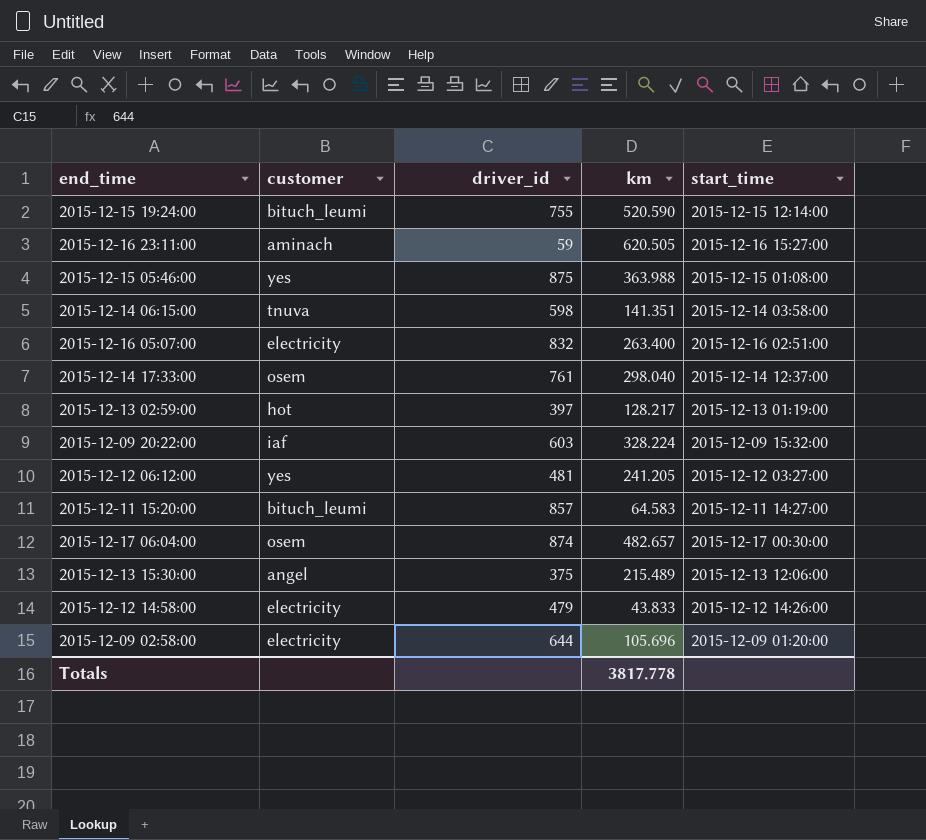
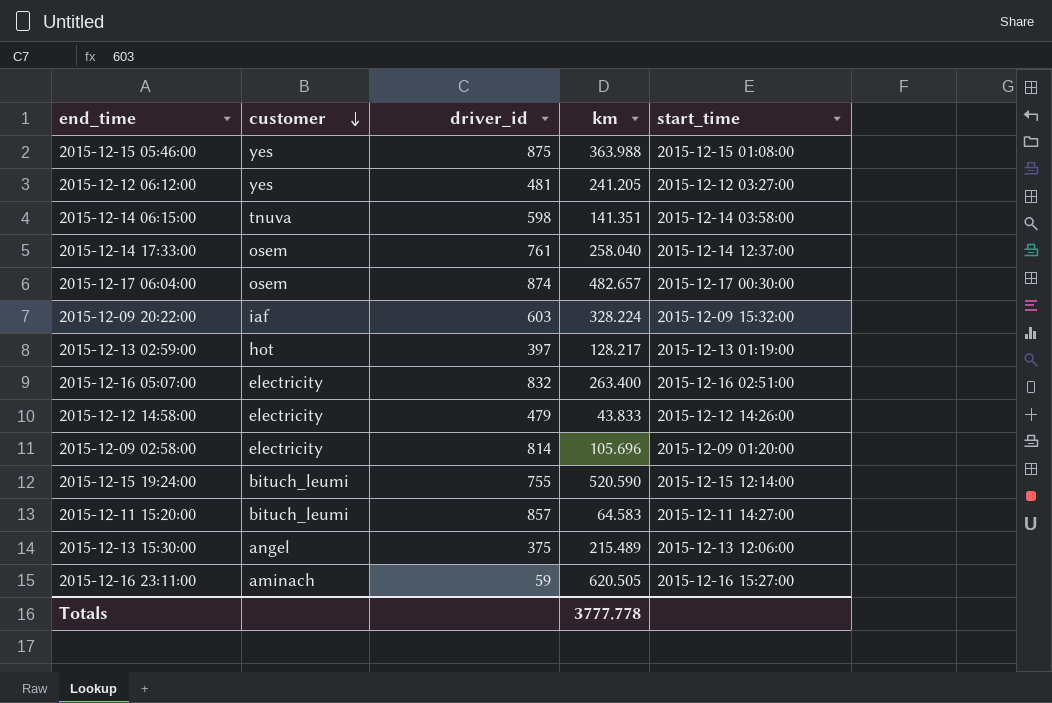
row order: none -> customer descending
2015-12-14 17:33:00 | km: 298.040 -> 258.040
2015-12-09 02:58:00 | driver_id: 644 -> 814
Totals | km: 3817.778 -> 3777.778

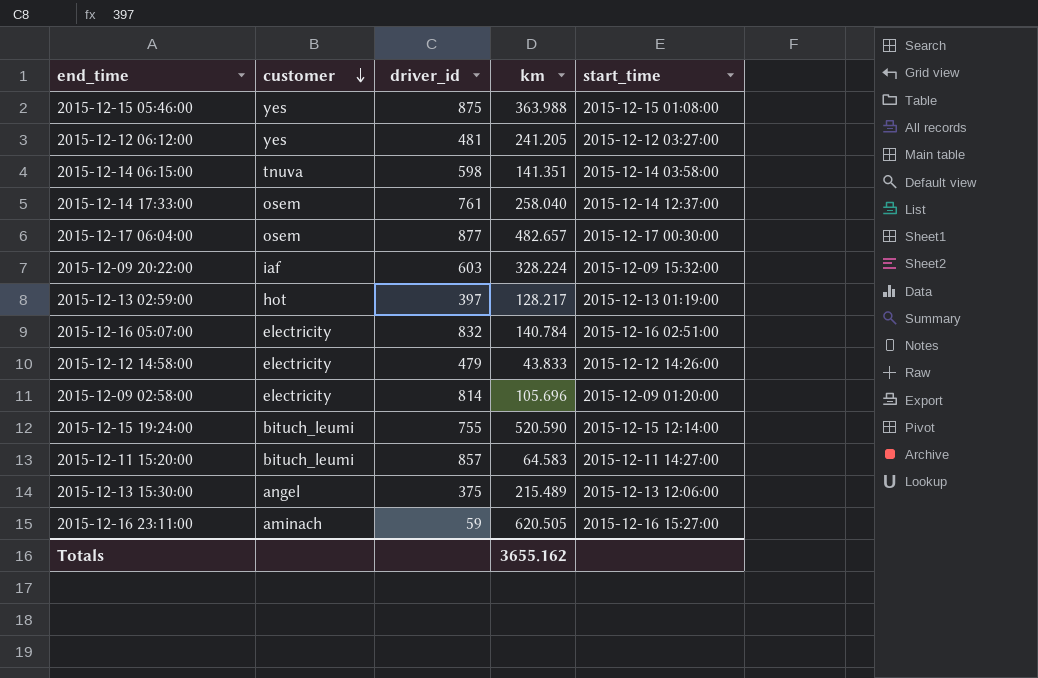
2015-12-17 06:04:00 | driver_id: 874 -> 877
2015-12-16 05:07:00 | km: 263.400 -> 140.784
Totals | km: 3777.778 -> 3655.162

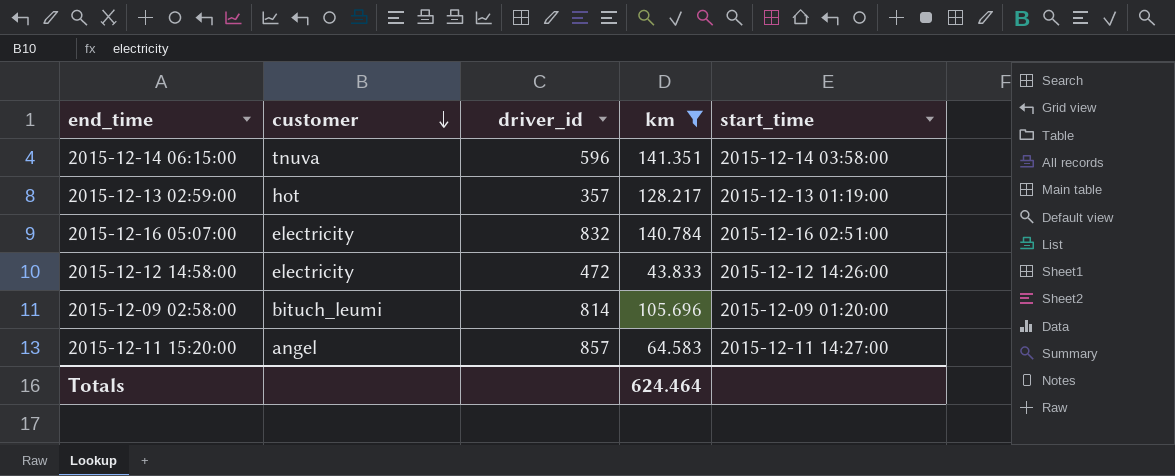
filter: none -> km <= 141.351
2015-12-14 06:15:00 | driver_id: 598 -> 596
2015-12-13 02:59:00 | driver_id: 397 -> 357
2015-12-12 14:58:00 | driver_id: 479 -> 472
2015-12-09 02:58:00 | customer: electricity -> bituch_leumi
2015-12-11 15:20:00 | customer: bituch_leumi -> angel
Totals | km: 3655.162 -> 624.464

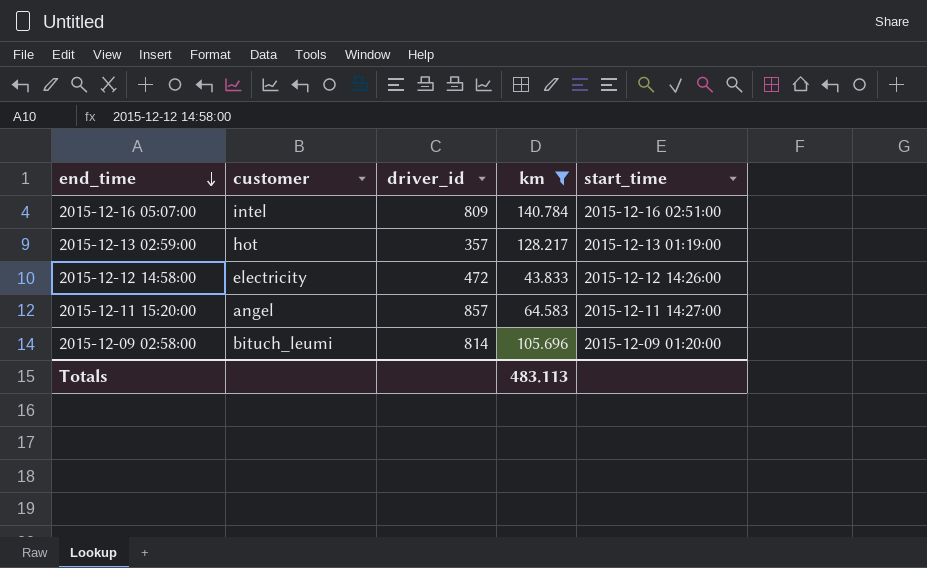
row order: customer descending -> end_time descending
row 2015-12-14 06:15:00: tnuva | 596 | 141.351 | 2015-12-14 03:58:00 -> none
2015-12-16 05:07:00 | customer: electricity -> intel
2015-12-16 05:07:00 | driver_id: 832 -> 809
Totals | km: 624.464 -> 483.113

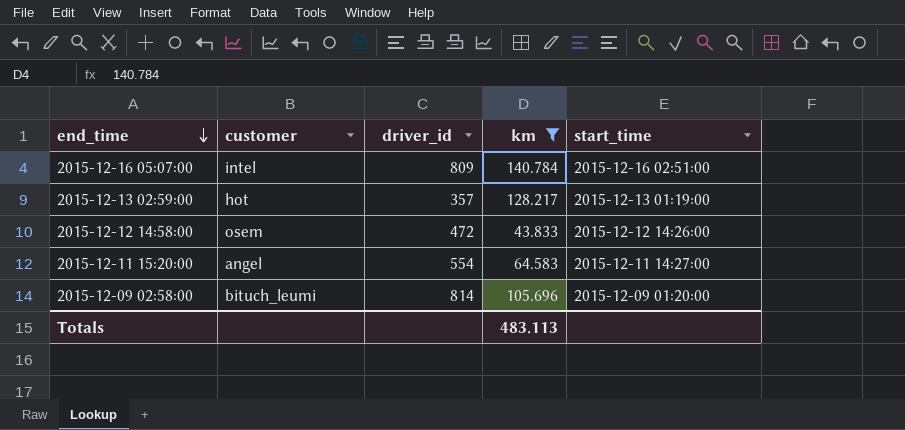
2015-12-12 14:58:00 | customer: electricity -> osem
2015-12-11 15:20:00 | driver_id: 857 -> 554

